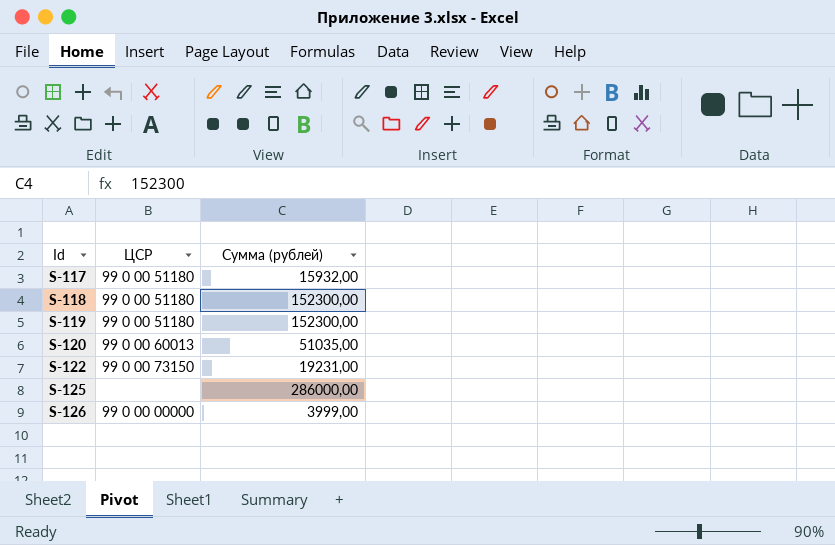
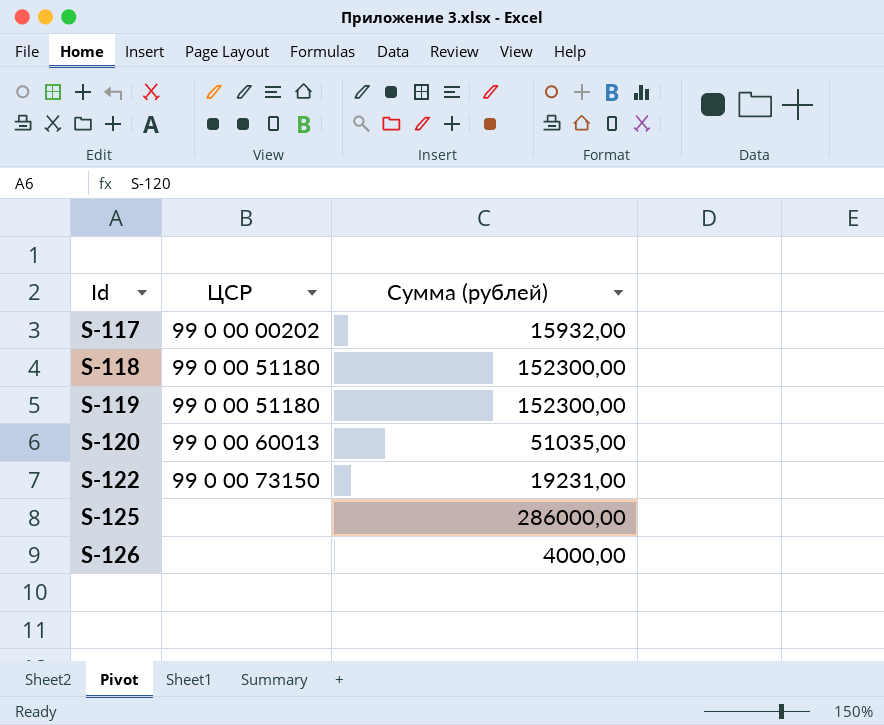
S-117 | ЦСР: 99 0 00 51180 -> 99 0 00 00202
S-126 | ЦСР: 99 0 00 00000 -> none
S-126 | Сумма (рублей): 3999,00 -> 4000,00

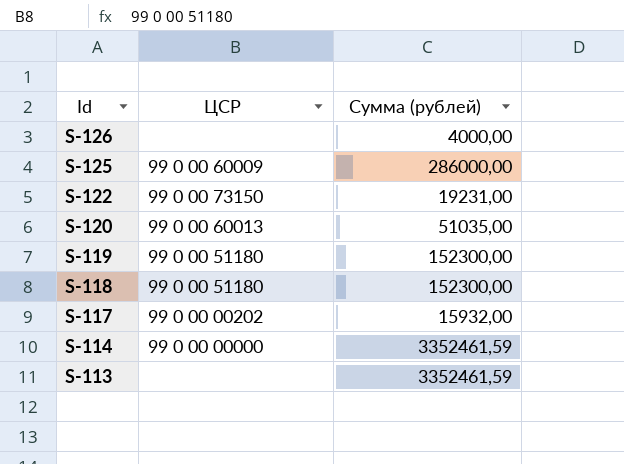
row order: Id ascending -> Id descending
S-125 | ЦСР: none -> 99 0 00 60009
row S-114: none -> 99 0 00 00000 | 3352461,59
row S-113: none -> none | 3352461,59

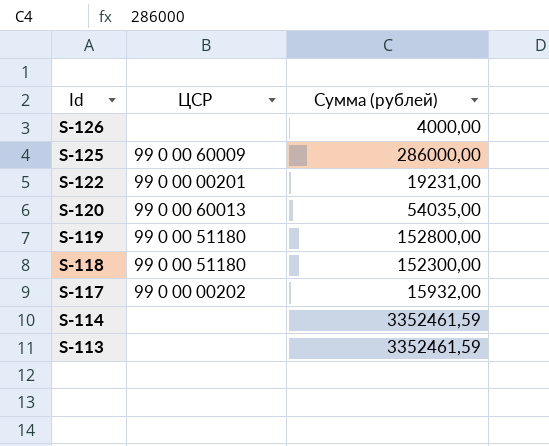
S-122 | ЦСР: 99 0 00 73150 -> 99 0 00 00201
S-120 | Сумма (рублей): 51035,00 -> 54035,00
S-119 | Сумма (рублей): 152300,00 -> 152800,00
S-114 | ЦСР: 99 0 00 00000 -> none

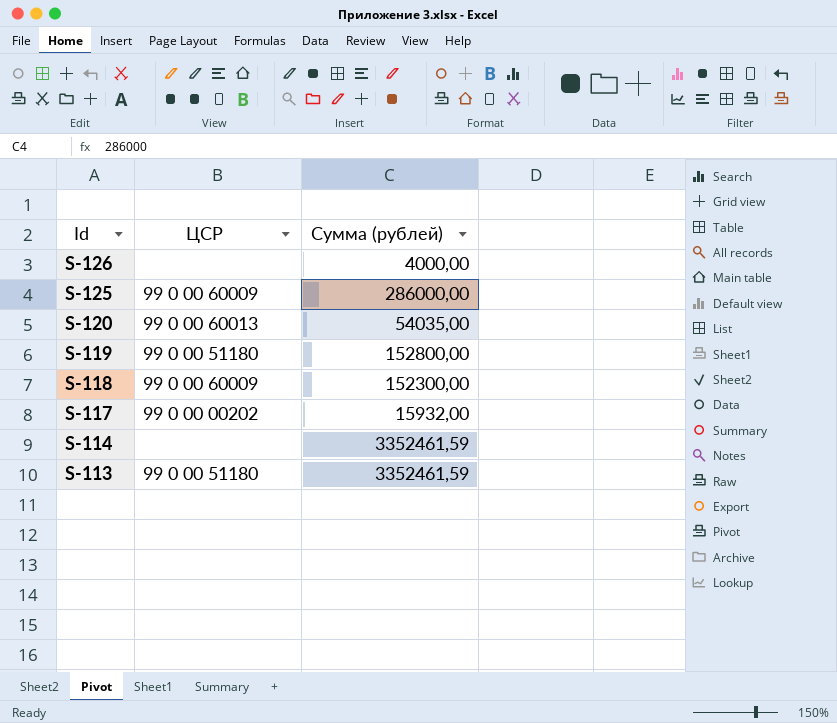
row S-122: 99 0 00 00201 | 19231,00 -> none
S-118 | ЦСР: 99 0 00 51180 -> 99 0 00 60009
S-113 | ЦСР: none -> 99 0 00 51180

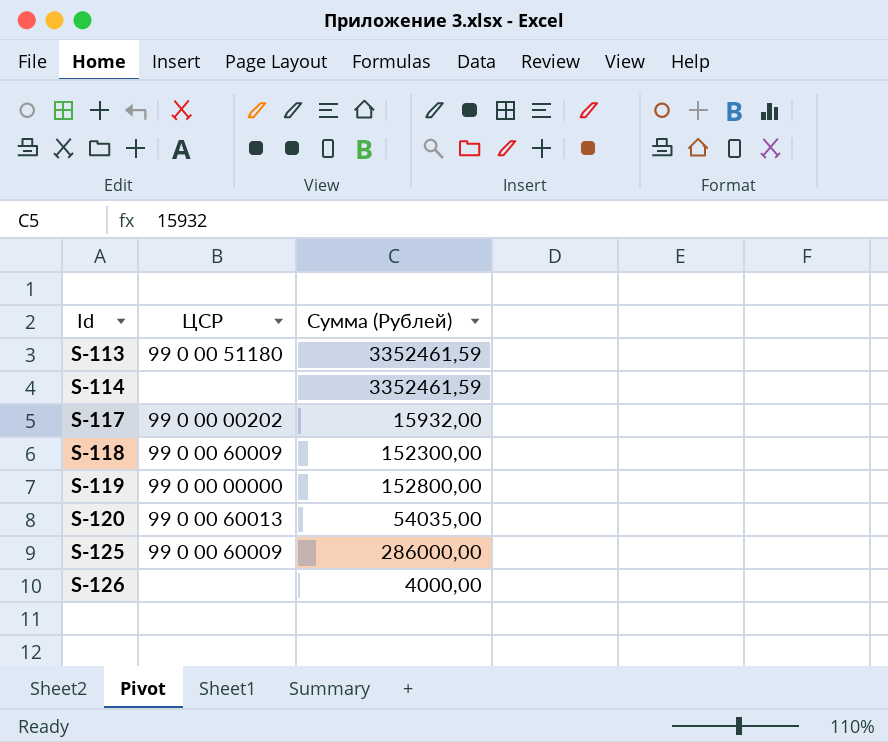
row order: Id descending -> Id ascending
column name: Сумма (рублей) -> Сумма (Рублей)
S-119 | ЦСР: 99 0 00 51180 -> 99 0 00 00000

